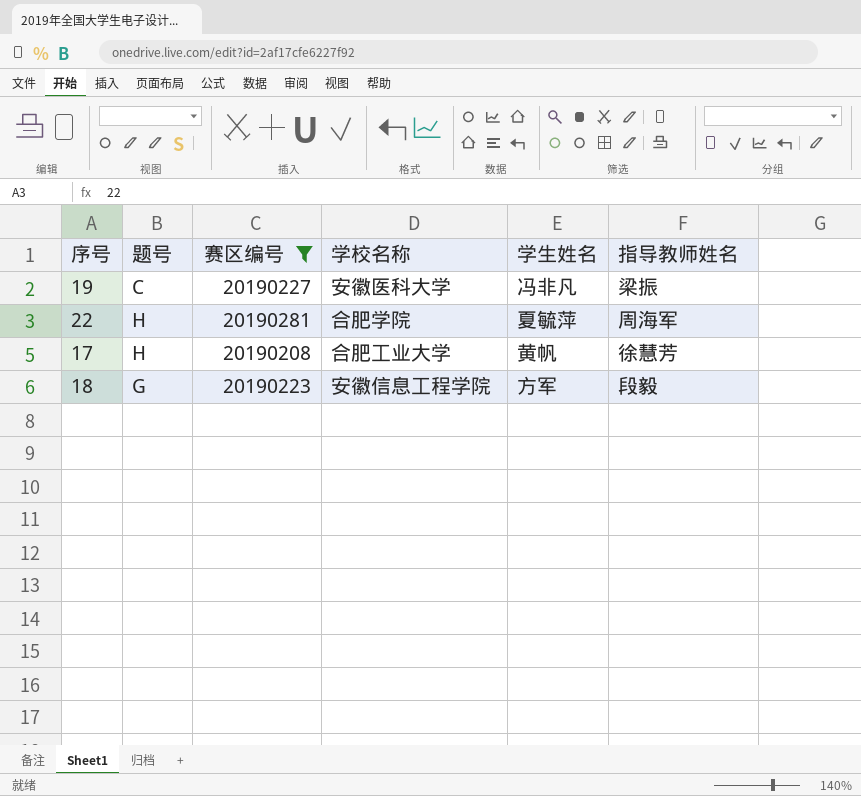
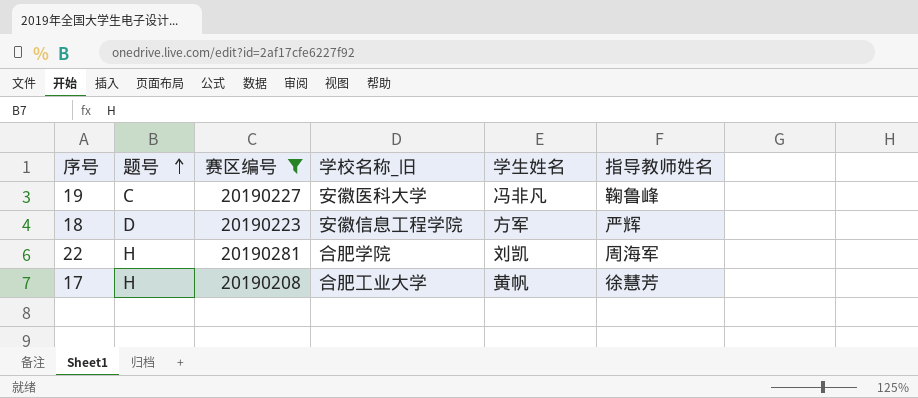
row order: none -> 题号 ascending
column name: 学校名称 -> 学校名称_旧
19 | 指导教师姓名: 梁振 -> 鞠鲁峰
18 | 题号: G -> D
18 | 指导教师姓名: 段毅 -> 严辉
22 | 学生姓名: 夏毓萍 -> 刘凯

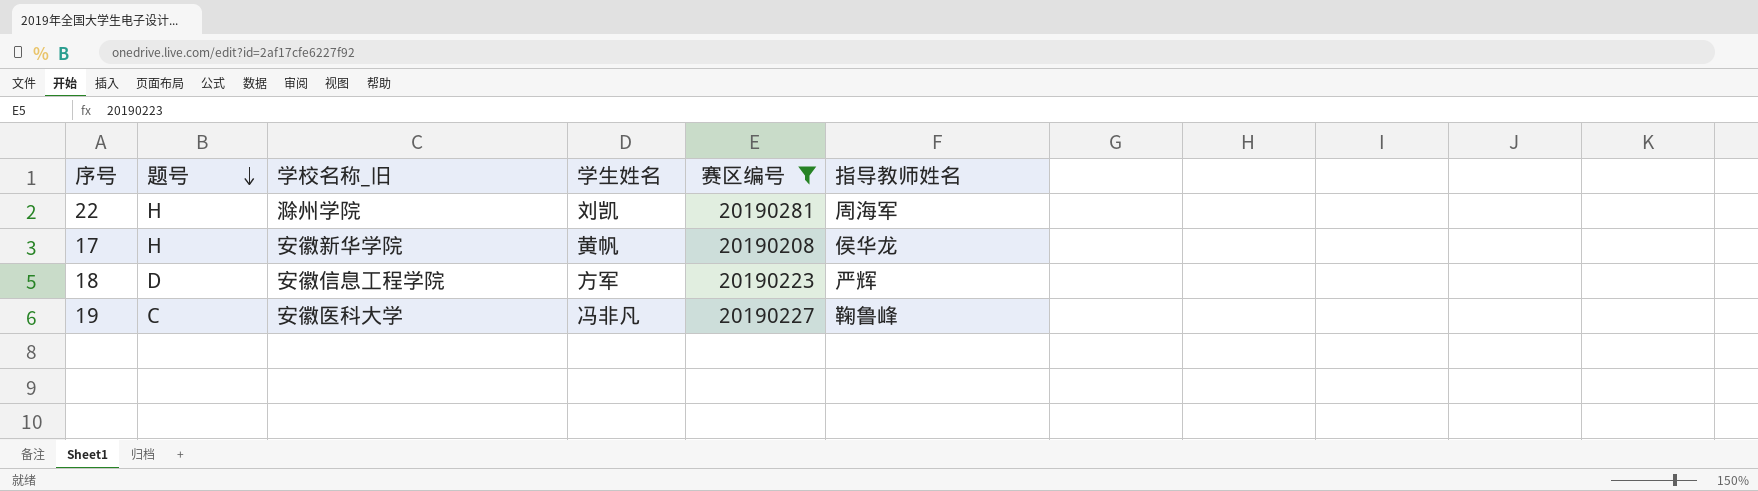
row order: 题号 ascending -> 题号 descending
column 赛区编号 | position: 3 -> 5
22 | 学校名称_旧: 合肥学院 -> 滁州学院
17 | 学校名称_旧: 合肥工业大学 -> 安徽新华学院
17 | 指导教师姓名: 徐慧芳 -> 侯华龙

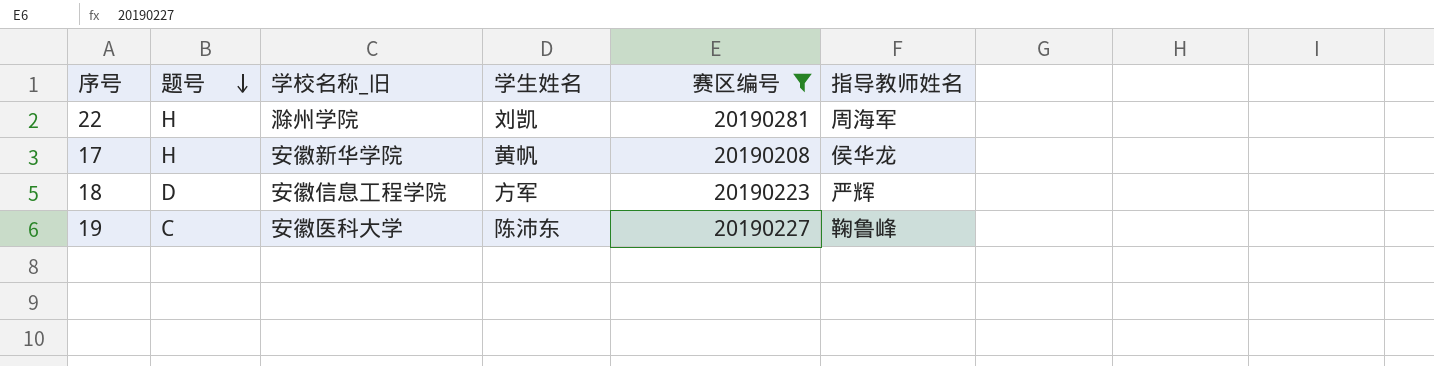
19 | 学生姓名: 冯非凡 -> 陈沛东

